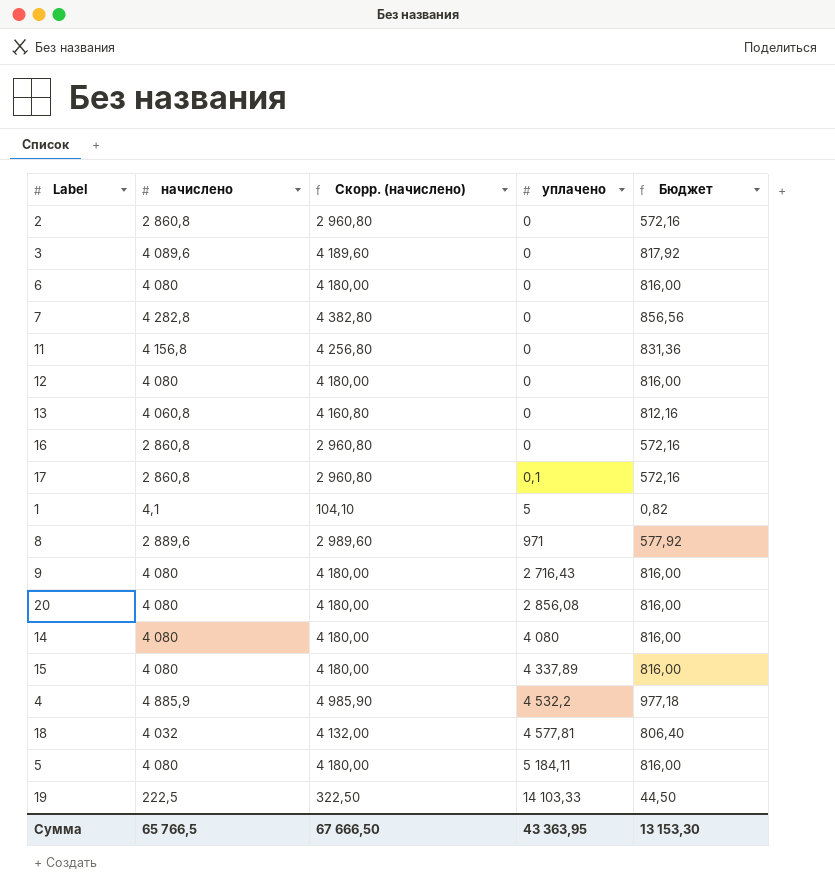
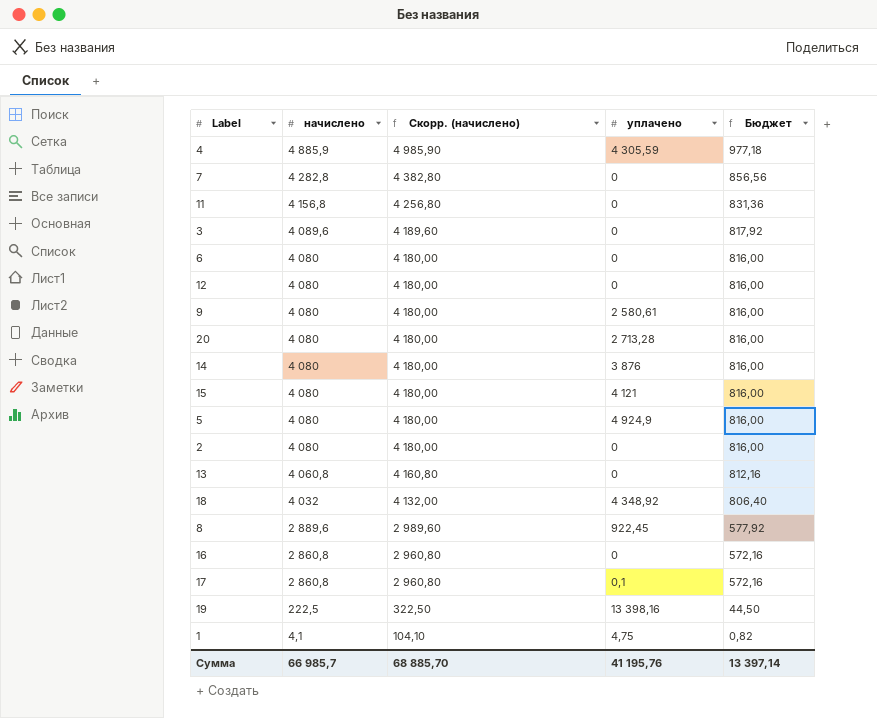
row order: уплачено ascending -> начислено descending
4 | уплачено: 4 532,2 -> 4 305,59
9 | уплачено: 2 716,43 -> 2 580,61
20 | уплачено: 2 856,08 -> 2 713,28
14 | уплачено: 4 080 -> 3 876
15 | уплачено: 4 337,89 -> 4 121
5 | уплачено: 5 184,11 -> 4 924,9
2 | начислено: 2 860,8 -> 4 080
2 | Скорр. (начислено): 2 960,80 -> 4 180,00
2 | Бюджет: 572,16 -> 816,00
18 | уплачено: 4 577,81 -> 4 348,92
8 | уплачено: 971 -> 922,45
19 | уплачено: 14 103,33 -> 13 398,16
1 | уплачено: 5 -> 4,75
Сумма | начислено: 65 766,5 -> 66 985,7
Сумма | Скорр. (начислено): 67 666,50 -> 68 885,70
Сумма | уплачено: 43 363,95 -> 41 195,76
Сумма | Бюджет: 13 153,30 -> 13 397,14

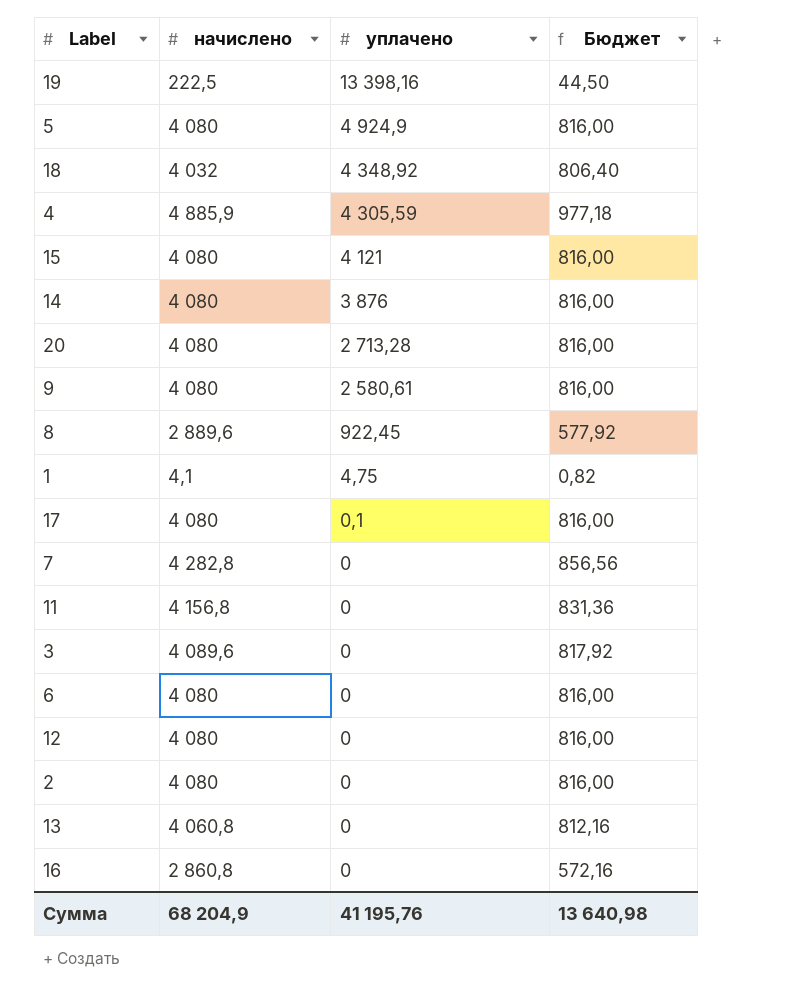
row order: начислено descending -> уплачено descending
column Скорр. (начислено) | formula: [начислено] + 100 -> none
17 | начислено: 2 860,8 -> 4 080
17 | Бюджет: 572,16 -> 816,00
Сумма | начислено: 66 985,7 -> 68 204,9
Сумма | Бюджет: 13 397,14 -> 13 640,98

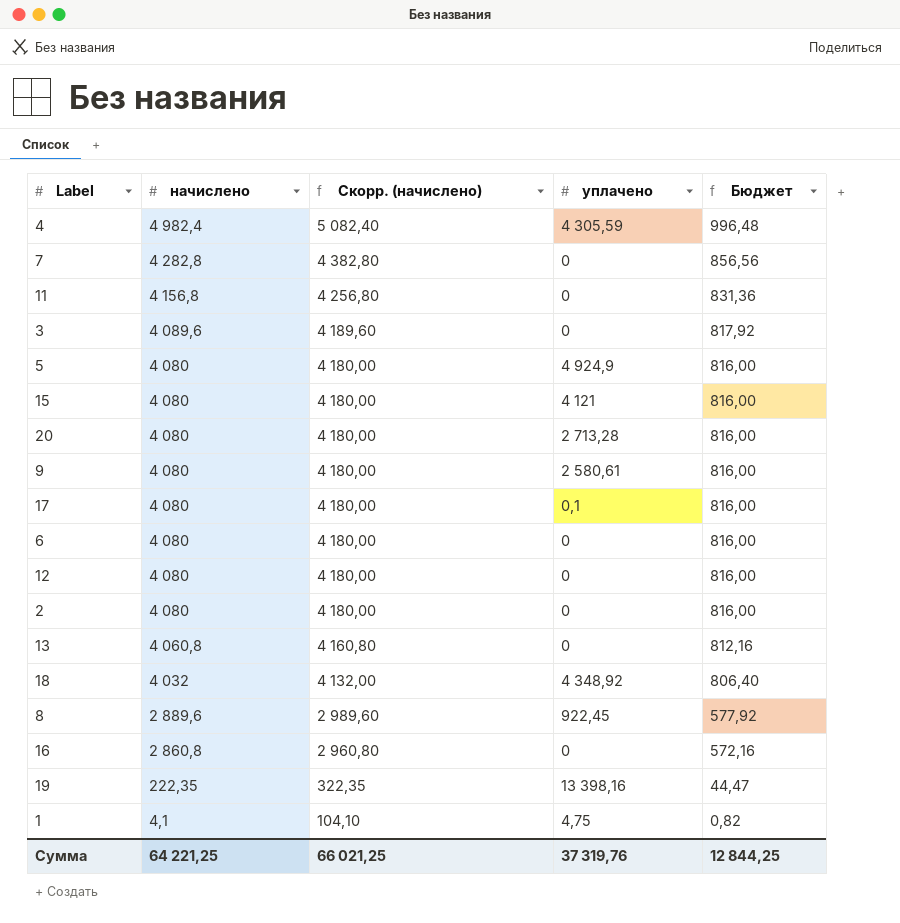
row order: уплачено descending -> начислено descending
column Скорр. (начислено) | formula: none -> [начислено] + 100
row 14: 4 080 | 3 876 | 816,00 -> none
4 | начислено: 4 885,9 -> 4 982,4
4 | Бюджет: 977,18 -> 996,48
19 | начислено: 222,5 -> 222,35
19 | Бюджет: 44,50 -> 44,47
Сумма | начислено: 68 204,9 -> 64 221,25
Сумма | уплачено: 41 195,76 -> 37 319,76
Сумма | Бюджет: 13 640,98 -> 12 844,25

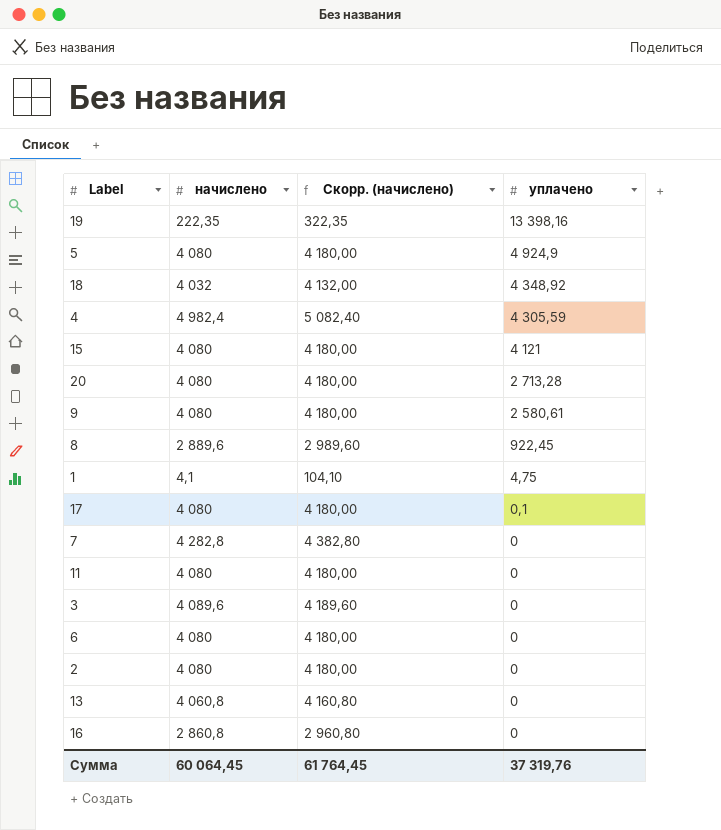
row order: начислено descending -> уплачено descending
column Бюджет | formula: [начислено] * 0,2 -> none
row 12: 4 080 | 4 180,00 | 0 | 816,00 -> none
11 | начислено: 4 156,8 -> 4 080
11 | Скорр. (начислено): 4 256,80 -> 4 180,00
Сумма | начислено: 64 221,25 -> 60 064,45
Сумма | Скорр. (начислено): 66 021,25 -> 61 764,45

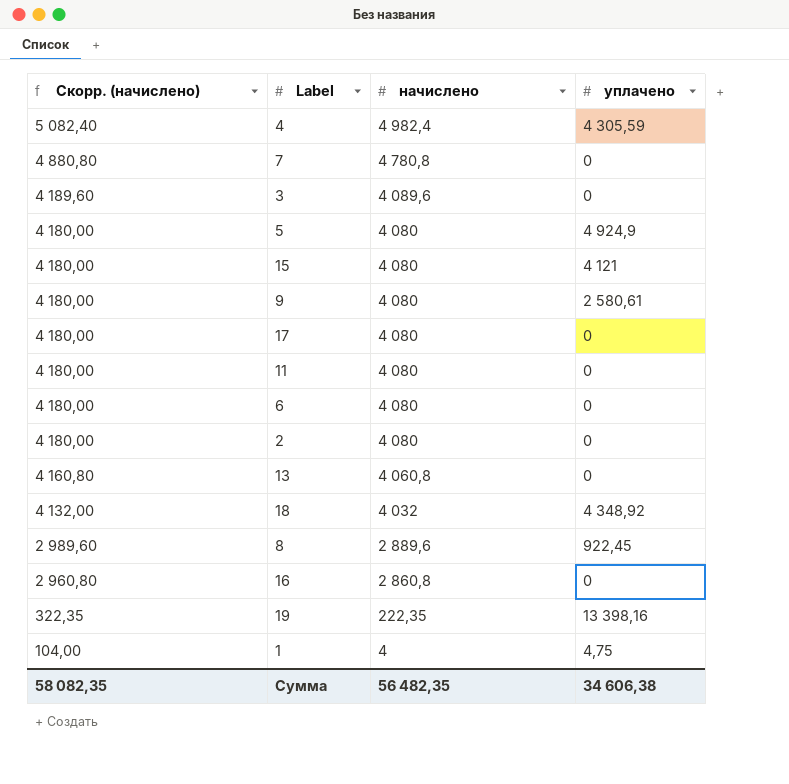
row order: уплачено descending -> Скорр. (начислено) descending
column Скорр. (начислено) | position: 3 -> 1
row 20: 4 080 | 4 180,00 | 2 713,28 -> none
7 | Скорр. (начислено): 4 382,80 -> 4 880,80
7 | начислено: 4 282,8 -> 4 780,8
17 | уплачено: 0,1 -> 0
1 | Скорр. (начислено): 104,10 -> 104,00
1 | начислено: 4,1 -> 4
Сумма | Скорр. (начислено): 61 764,45 -> 58 082,35
Сумма | начислено: 60 064,45 -> 56 482,35
Сумма | уплачено: 37 319,76 -> 34 606,38

